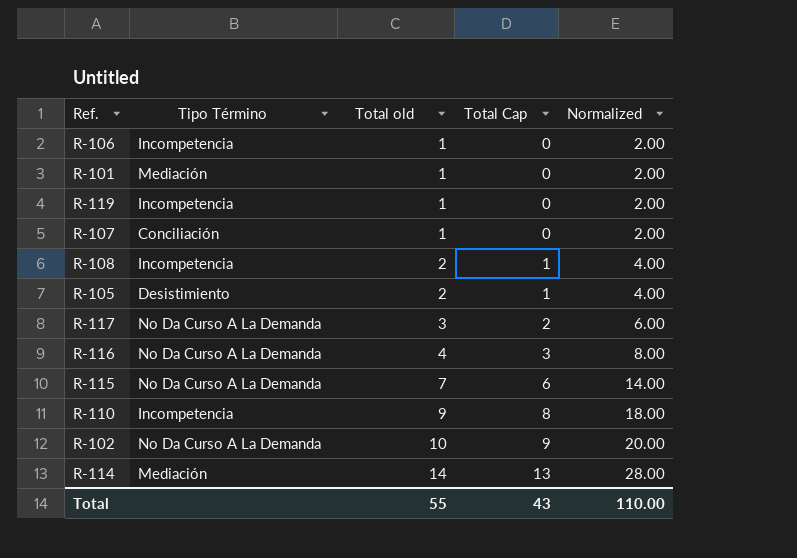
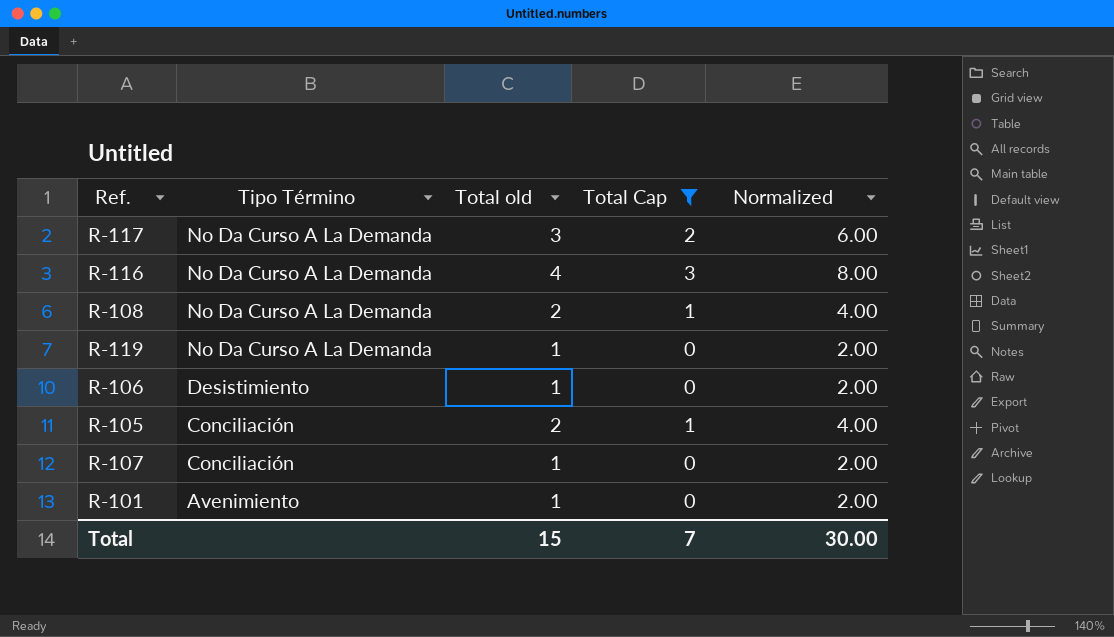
filter: none -> Total Cap <= 3
row order: Total old ascending -> Tipo Término descending
R-108 | Tipo Término: Incompetencia -> No Da Curso A La Demanda
R-119 | Tipo Término: Incompetencia -> No Da Curso A La Demanda
R-106 | Tipo Término: Incompetencia -> Desistimiento
R-105 | Tipo Término: Desistimiento -> Conciliación
R-101 | Tipo Término: Mediación -> Avenimiento
Total | Total old: 55 -> 15
Total | Total Cap: 43 -> 7
Total | Normalized: 110.00 -> 30.00

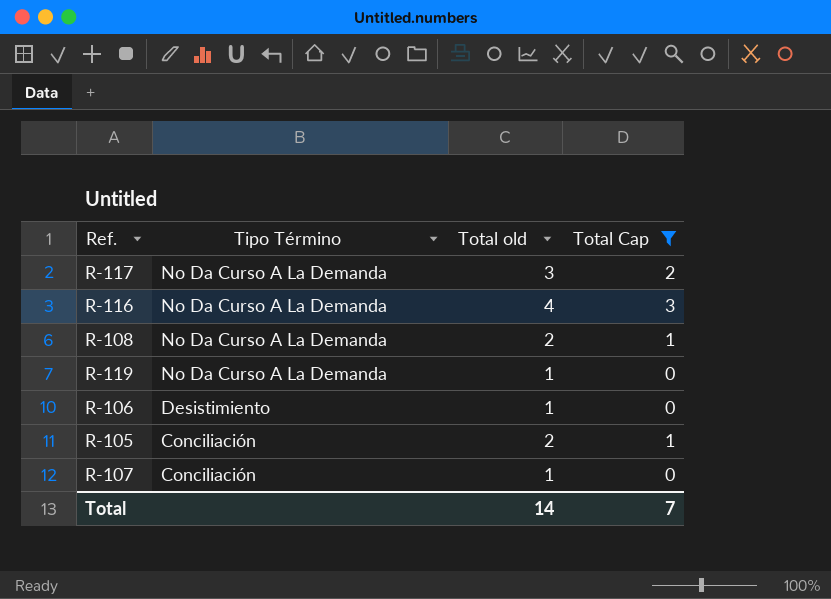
column Normalized | formula: [Total old] * 2 -> none
row R-101: Avenimiento | 1 | 0 | 2.00 -> none
Total | Total old: 15 -> 14

